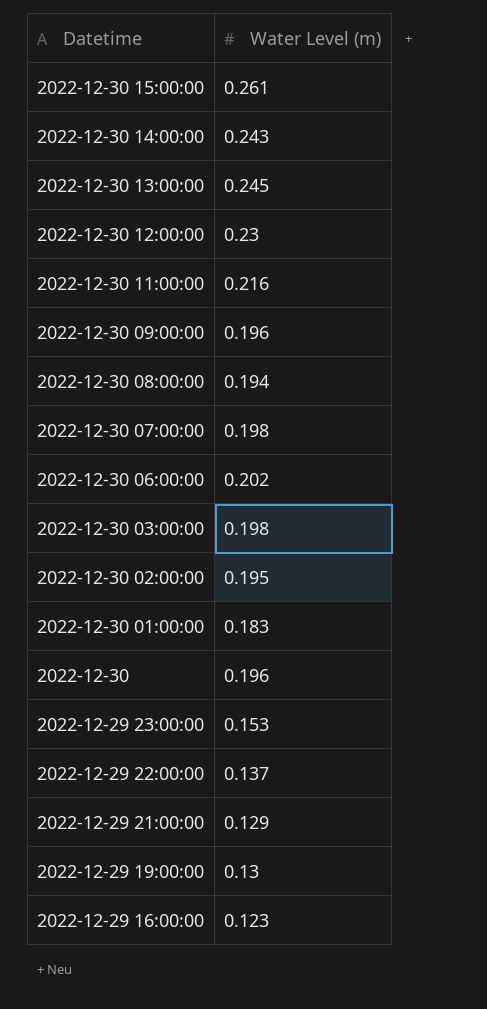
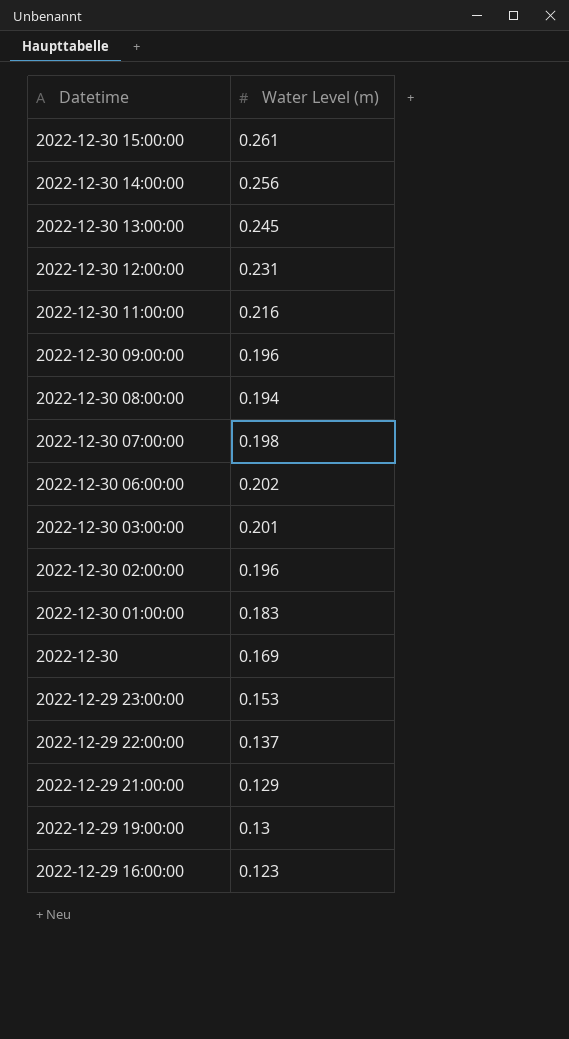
2022-12-30 14:00:00 | Water Level (m): 0.243 -> 0.256
2022-12-30 12:00:00 | Water Level (m): 0.23 -> 0.231
2022-12-30 03:00:00 | Water Level (m): 0.198 -> 0.201
2022-12-30 02:00:00 | Water Level (m): 0.195 -> 0.196
2022-12-30 | Water Level (m): 0.196 -> 0.169

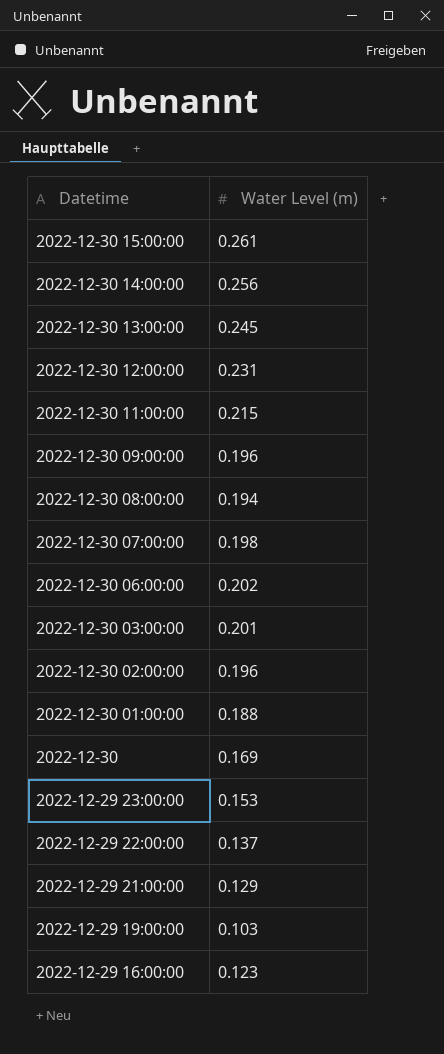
2022-12-30 11:00:00 | Water Level (m): 0.216 -> 0.215
2022-12-30 01:00:00 | Water Level (m): 0.183 -> 0.188
2022-12-29 19:00:00 | Water Level (m): 0.13 -> 0.103

